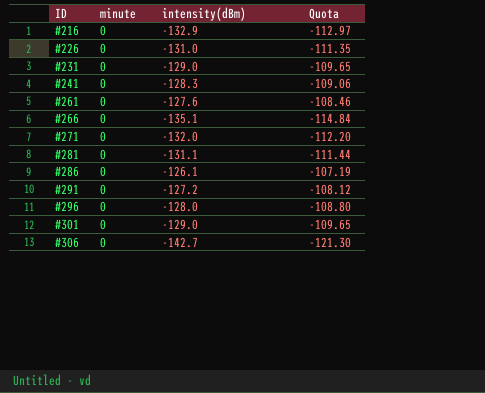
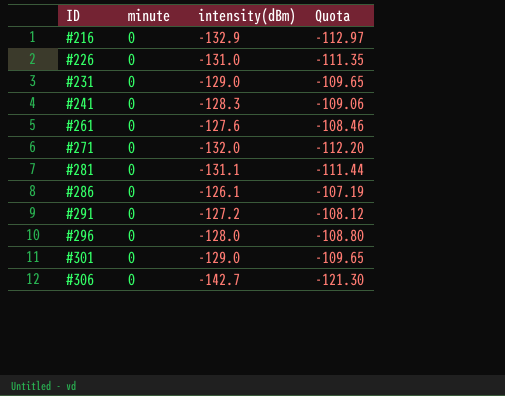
row #266: 0 | -135.1 | -114.84 -> none

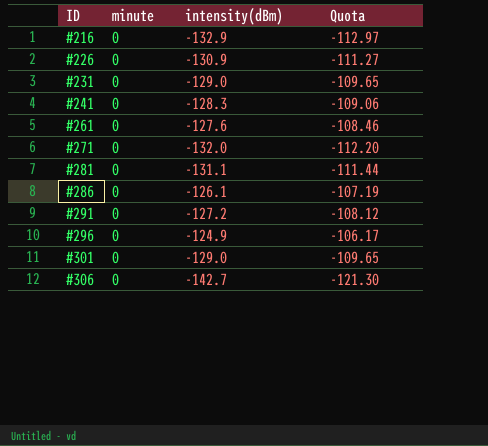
#226 | intensity(dBm): -131.0 -> -130.9
#226 | Quota: -111.35 -> -111.27
#296 | intensity(dBm): -128.0 -> -124.9
#296 | Quota: -108.80 -> -106.17

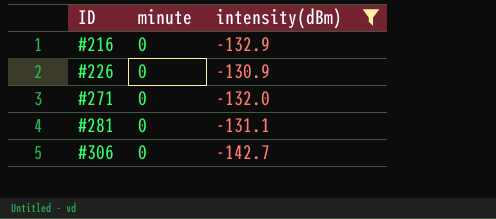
filter: none -> intensity(dBm) <= -130.9
column Quota | formula: [intensity(dBm)] * 0.85 -> none

